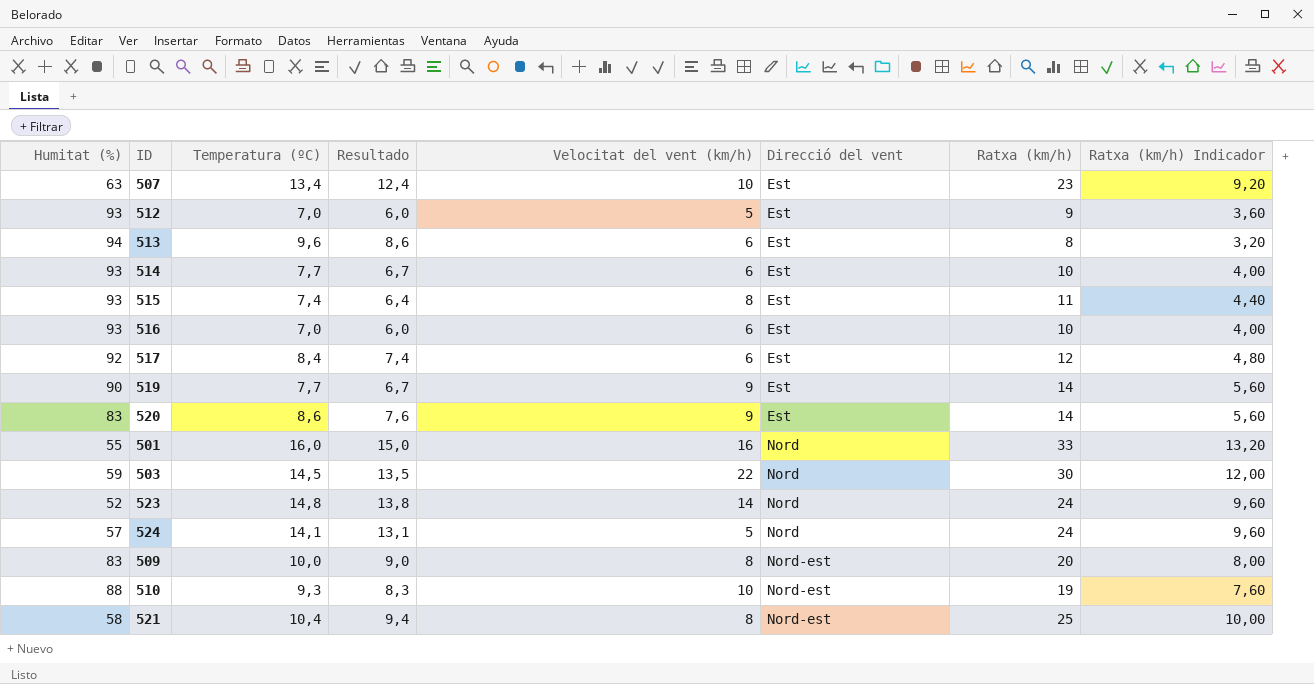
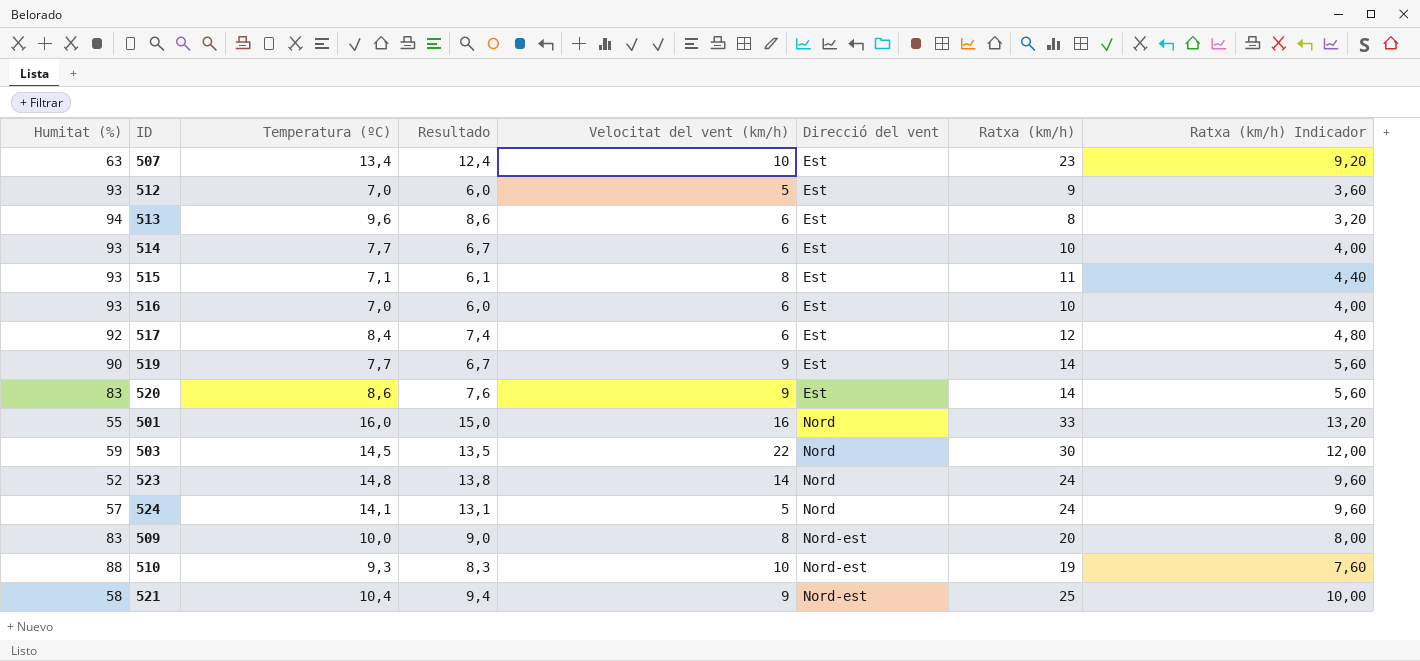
515 | Temperatura (ºC): 7,4 -> 7,1
515 | Resultado: 6,4 -> 6,1
521 | Velocitat del vent (km/h): 8 -> 9

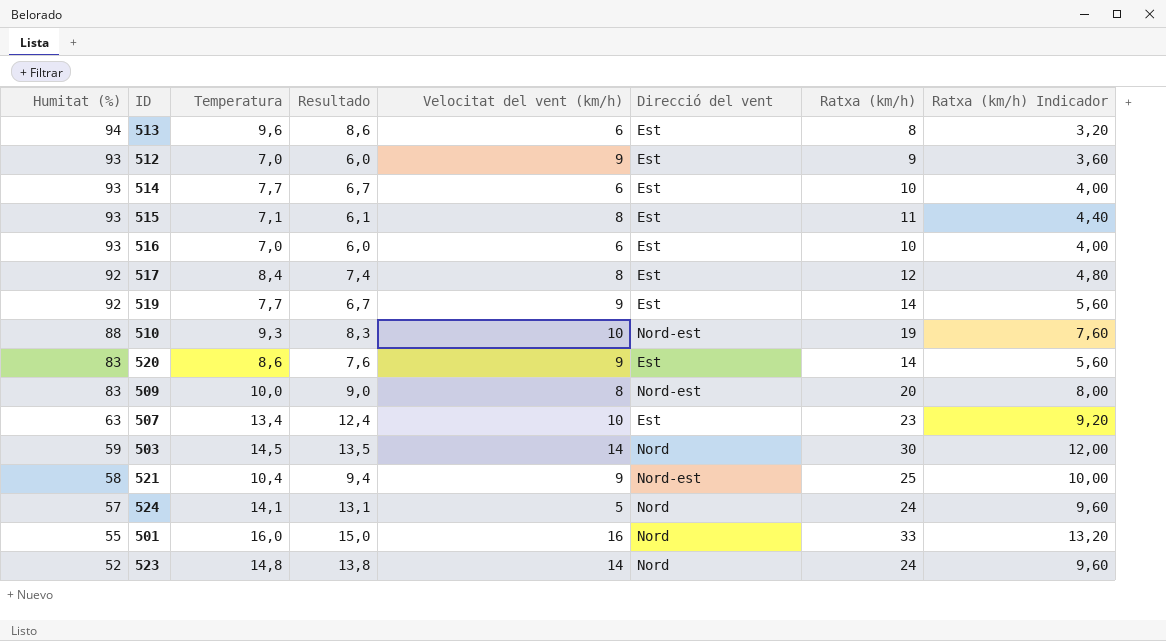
row order: Direcció del vent ascending -> Humitat (%) descending
column name: Temperatura (ºC) -> Temperatura
512 | Velocitat del vent (km/h): 5 -> 9
517 | Velocitat del vent (km/h): 6 -> 8
519 | Humitat (%): 90 -> 92
503 | Velocitat del vent (km/h): 22 -> 14

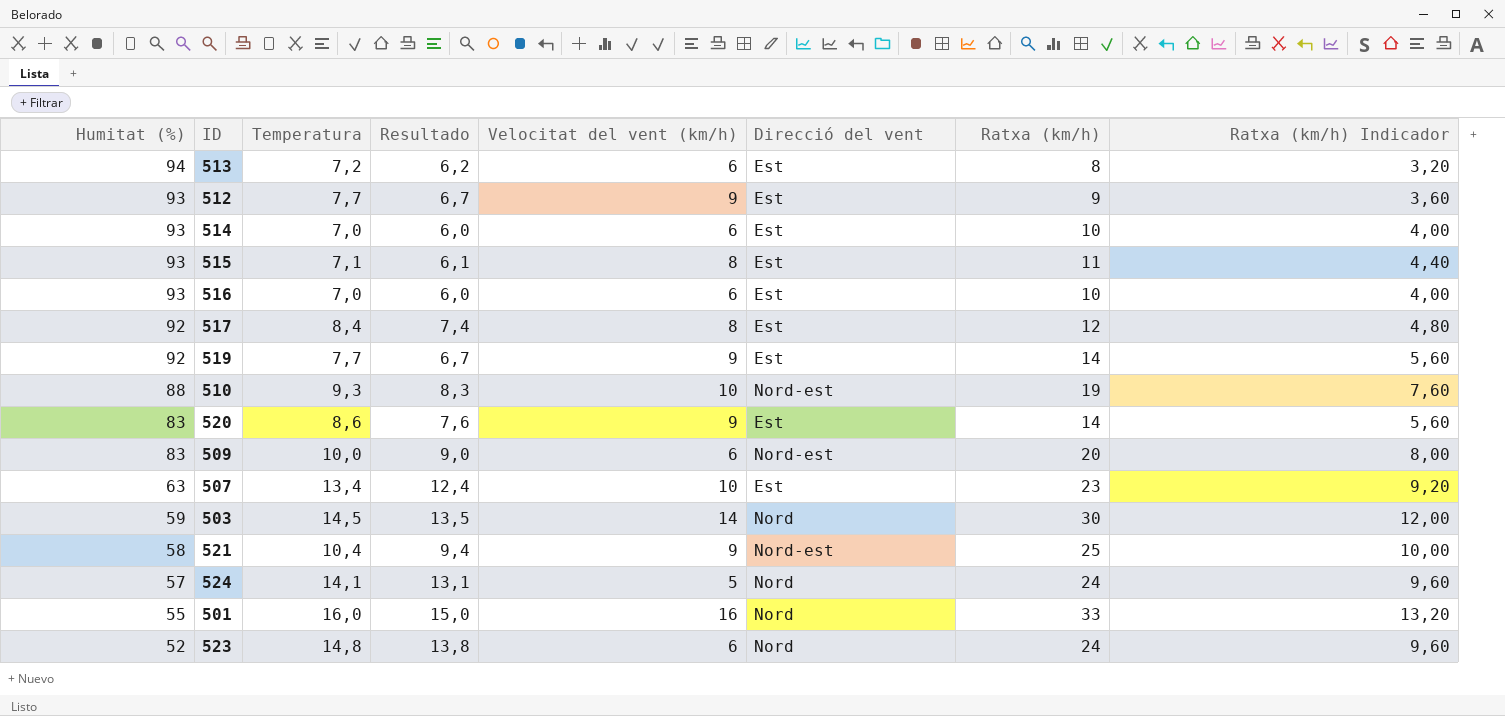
513 | Temperatura: 9,6 -> 7,2
513 | Resultado: 8,6 -> 6,2
512 | Temperatura: 7,0 -> 7,7
512 | Resultado: 6,0 -> 6,7
514 | Temperatura: 7,7 -> 7,0
514 | Resultado: 6,7 -> 6,0
509 | Velocitat del vent (km/h): 8 -> 6
523 | Velocitat del vent (km/h): 14 -> 6

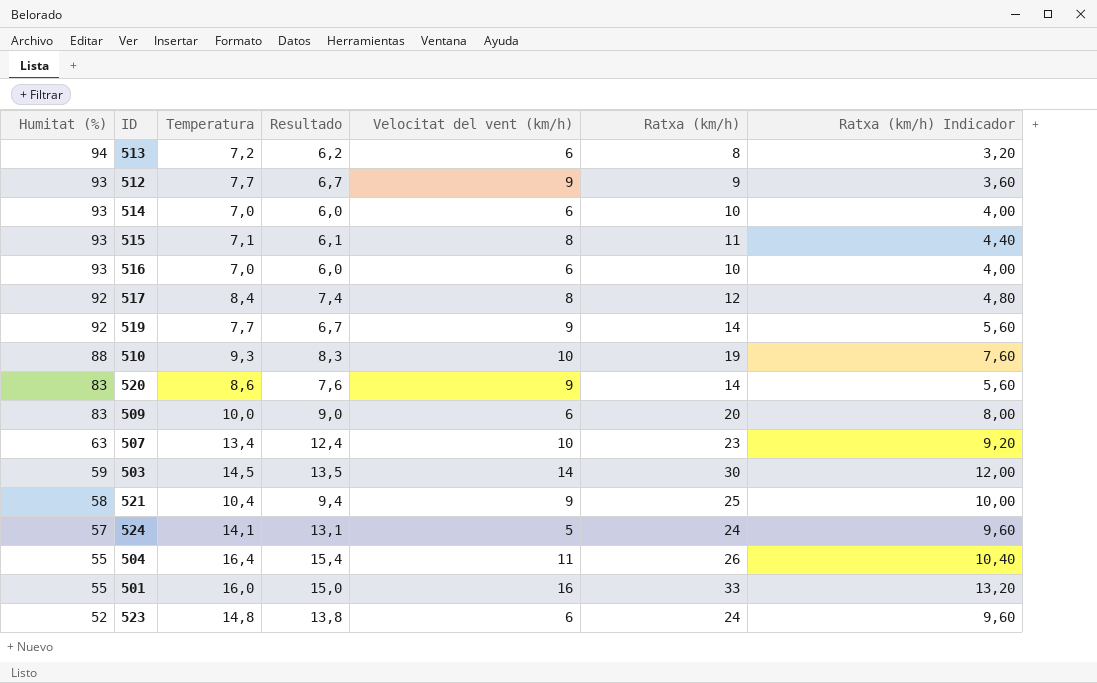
column Direcció del vent | position: 6 -> none
row 504: none -> 55 | 16,4 | 15,4 | 11 | 26 | 10,40

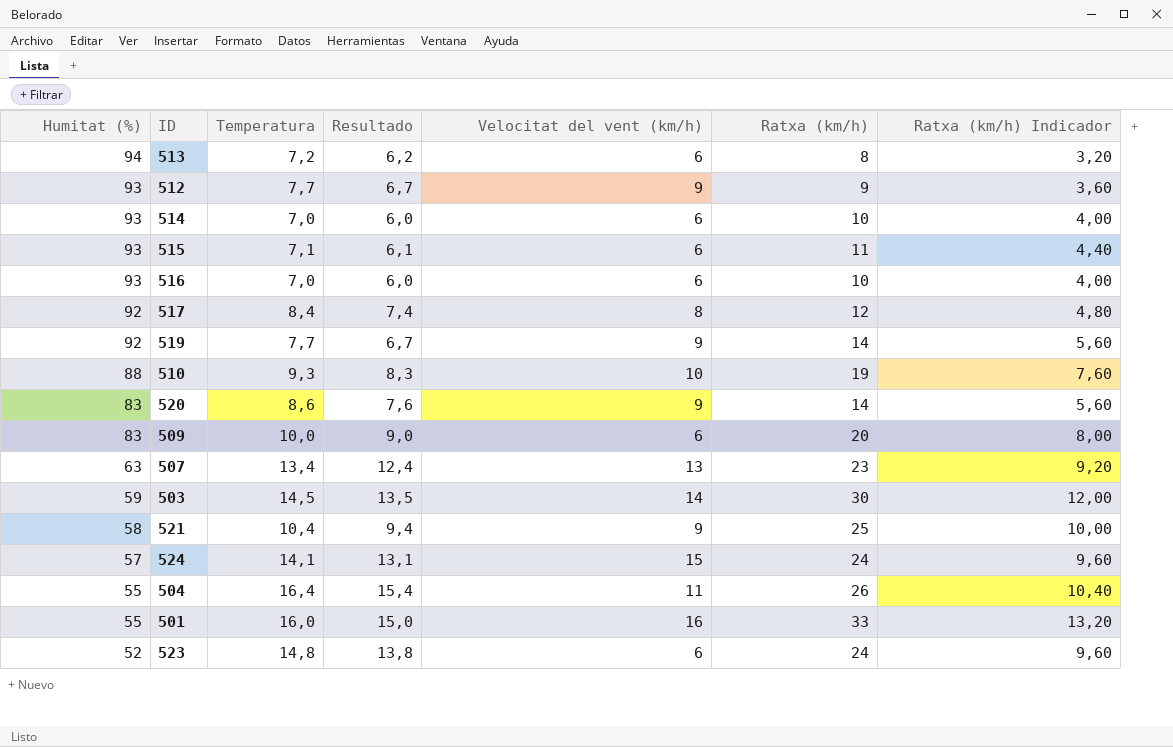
515 | Velocitat del vent (km/h): 8 -> 6
507 | Velocitat del vent (km/h): 10 -> 13
524 | Velocitat del vent (km/h): 5 -> 15

